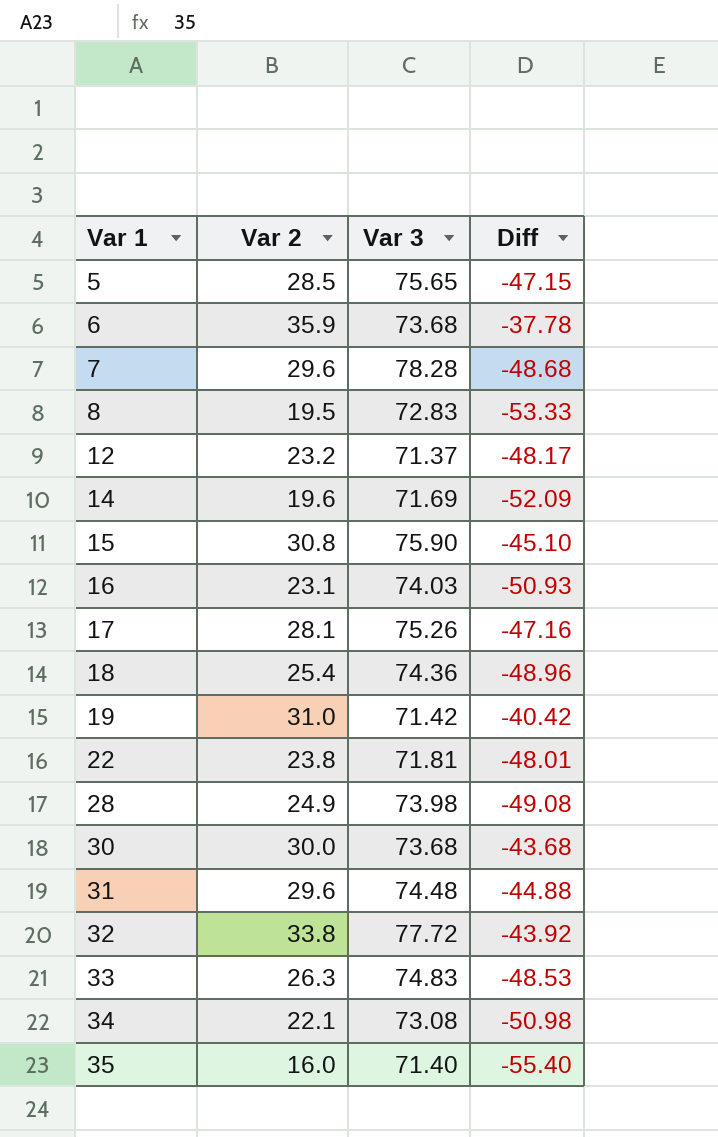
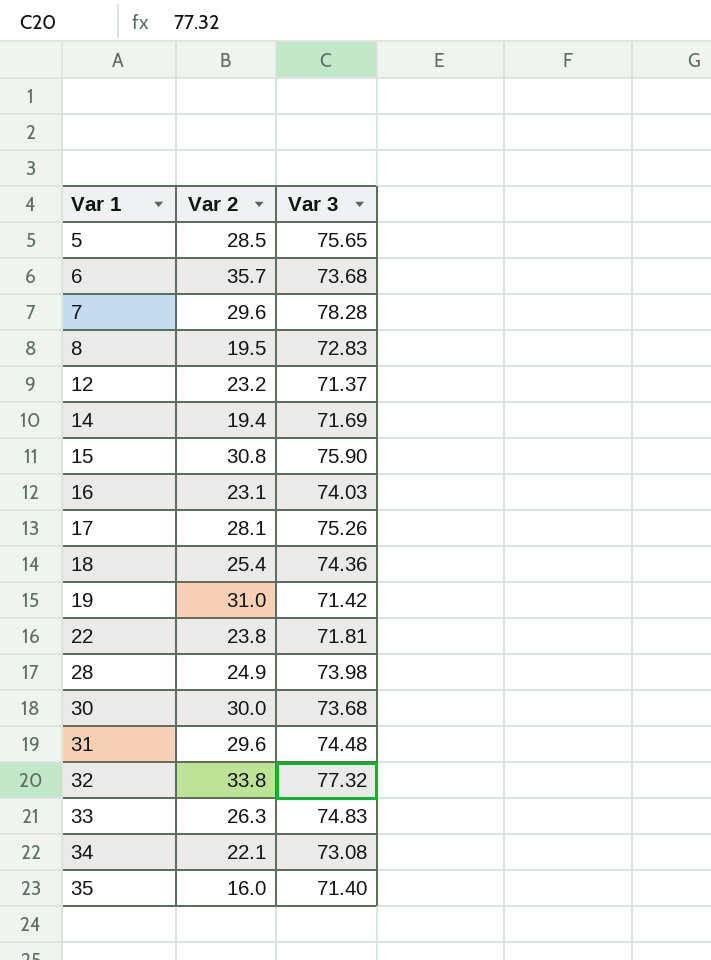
column Diff | formula: [Var 2] - [Var 3] -> none
6 | Var 2: 35.9 -> 35.7
14 | Var 2: 19.6 -> 19.4
32 | Var 3: 77.72 -> 77.32

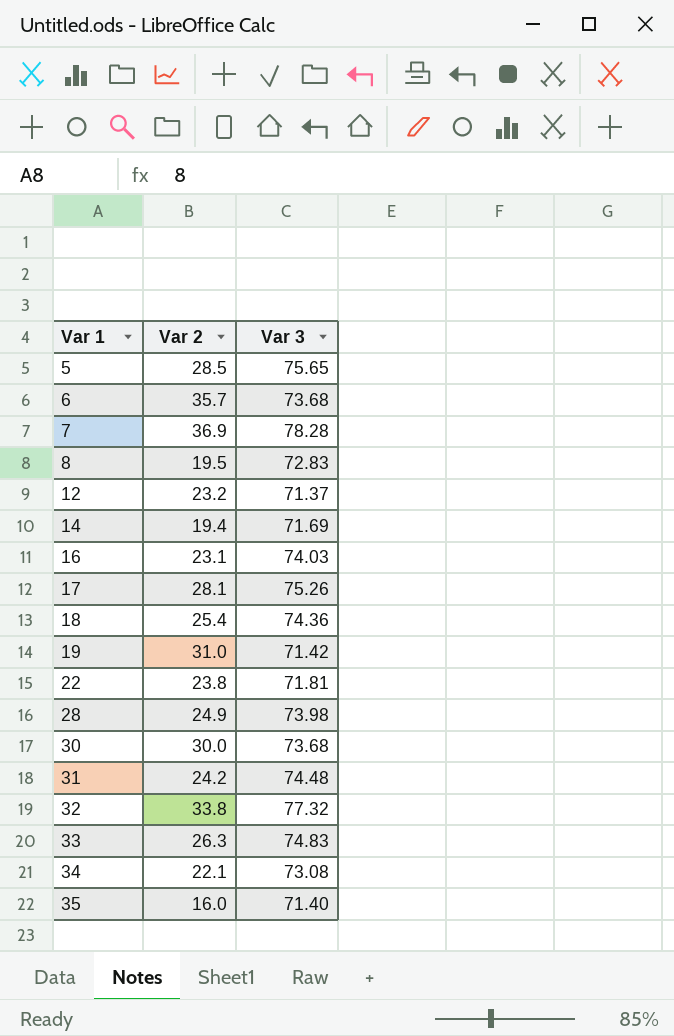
row 15: 30.8 | 75.90 -> none
7 | Var 2: 29.6 -> 36.9
31 | Var 2: 29.6 -> 24.2

